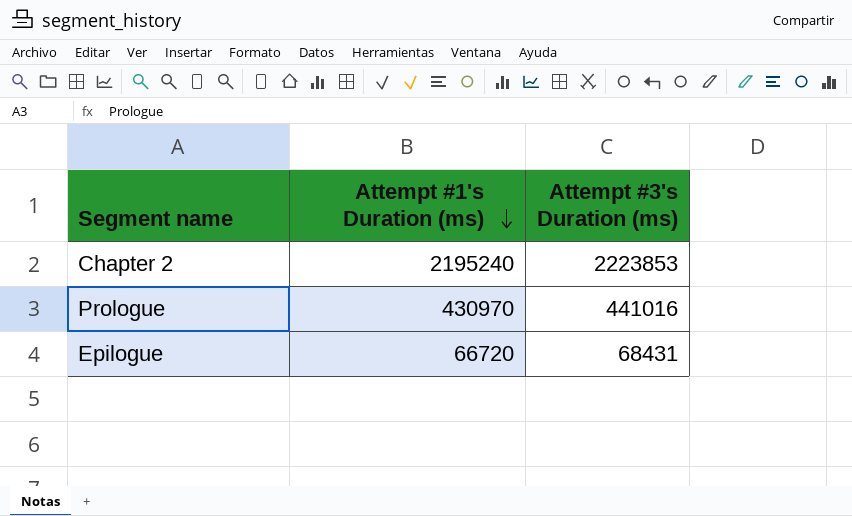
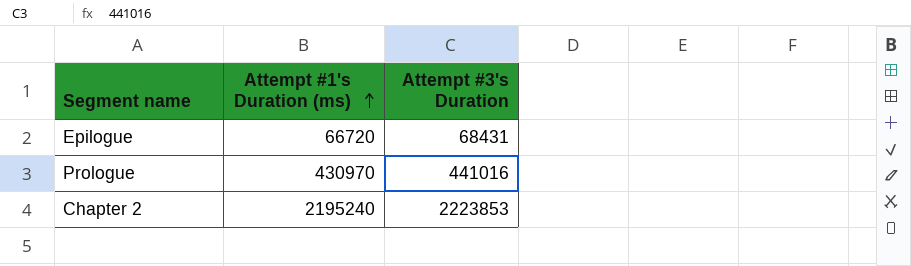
row order: Attempt #1's Duration (ms) descending -> Attempt #1's Duration (ms) ascending
column name: Attempt #3's Duration (ms) -> Attempt #3's Duration

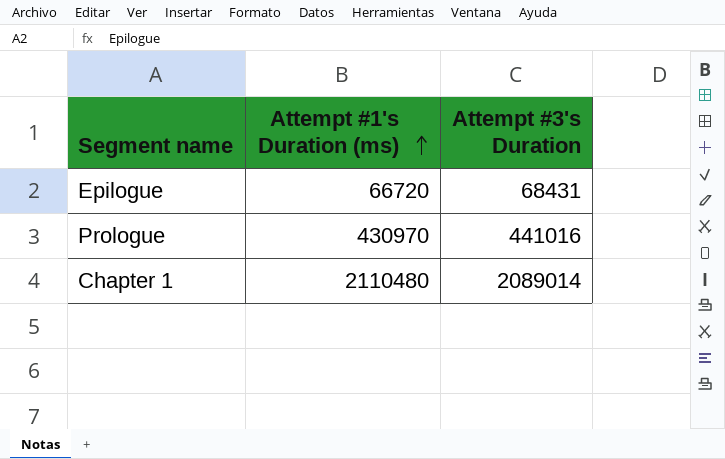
row Chapter 2: 2195240 | 2223853 -> none
row Chapter 1: none -> 2110480 | 2089014

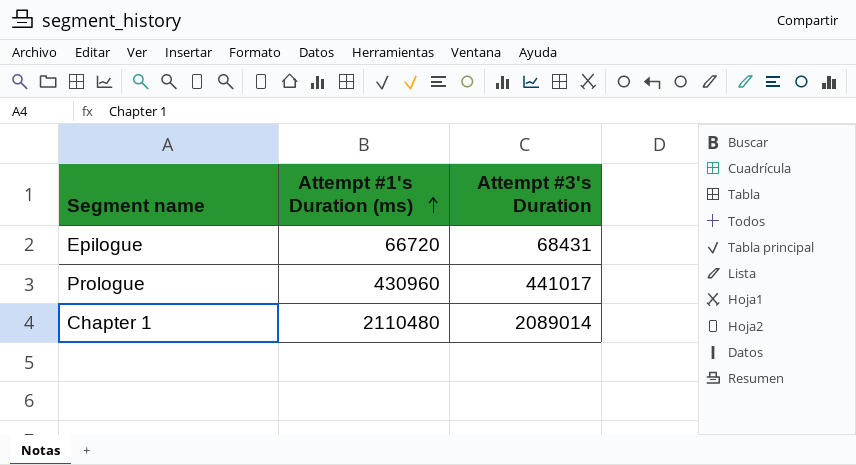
Prologue | Attempt #1's Duration (ms): 430970 -> 430960
Prologue | Attempt #3's Duration: 441016 -> 441017

